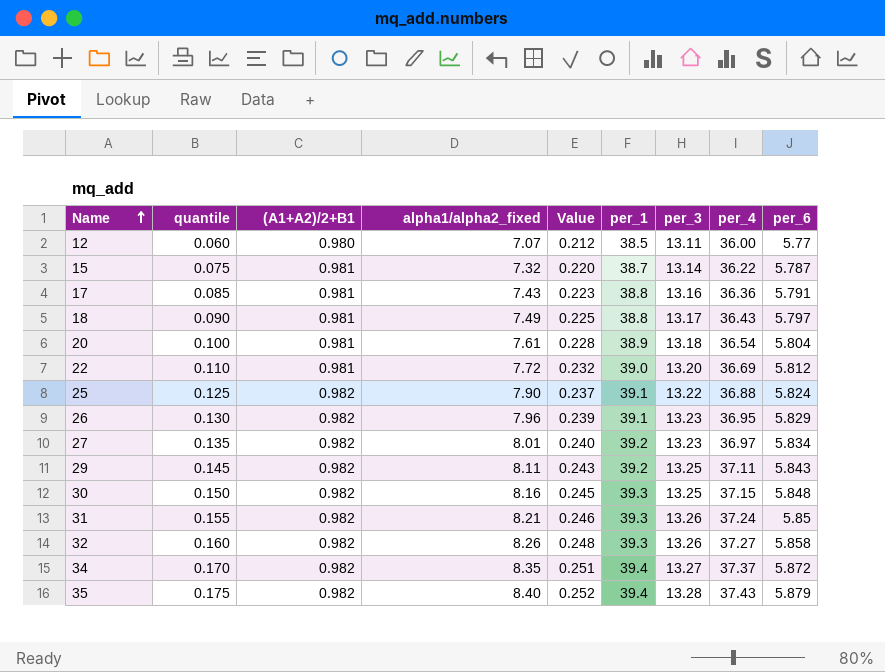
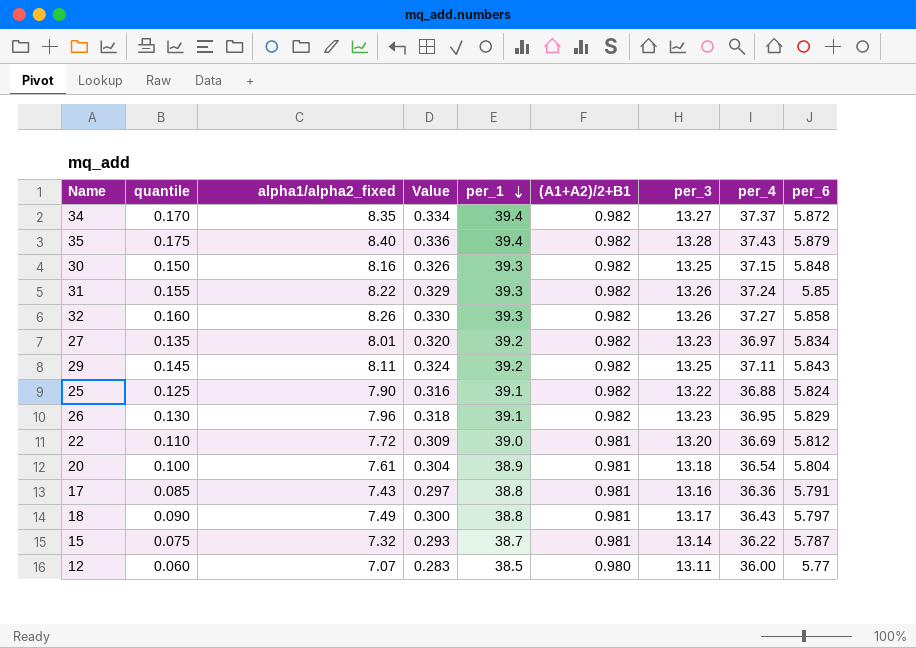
row order: Name ascending -> per_1 descending
column Value | formula: [alpha1/alpha2_fixed] * 0.03 -> [alpha1/alpha2_fixed] * 0.04
column (A1+A2)/2+B1 | position: 3 -> 6
31 | alpha1/alpha2_fixed: 8.21 -> 8.22

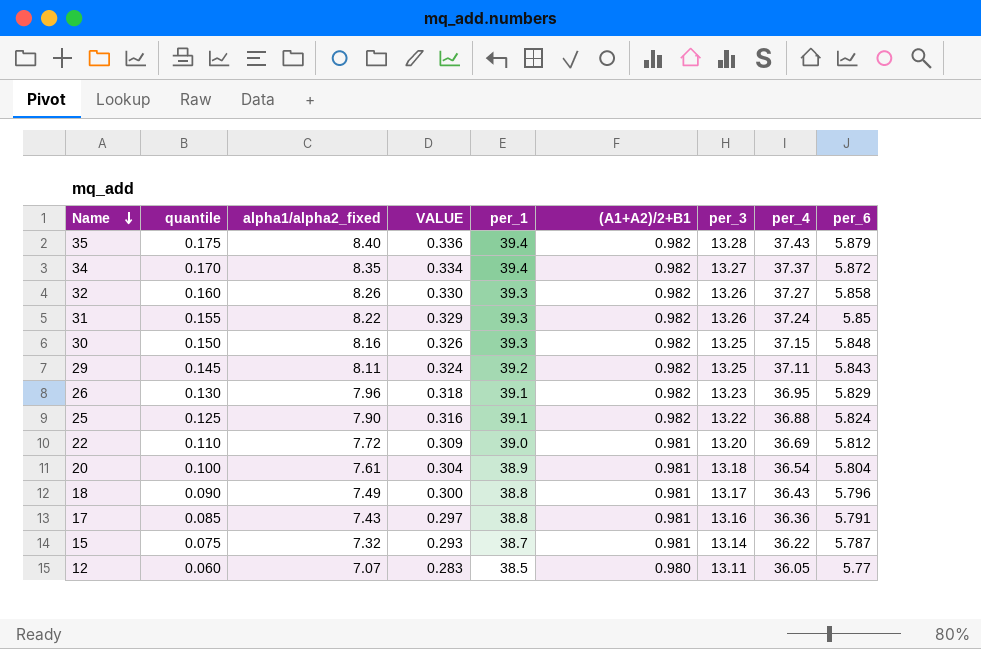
row order: per_1 descending -> Name descending
column name: Value -> VALUE
row 27: 0.135 | 8.01 | 0.320 | 39.2 | 0.982 | 13.23 | 36.97 | 5.834 -> none
18 | per_6: 5.797 -> 5.796
12 | per_4: 36.00 -> 36.05

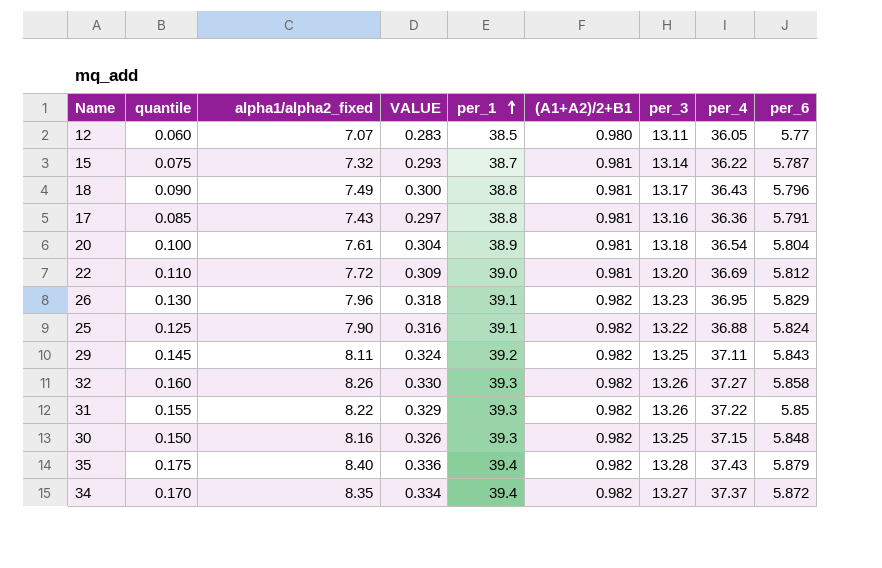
row order: Name descending -> per_1 ascending
31 | per_4: 37.24 -> 37.22

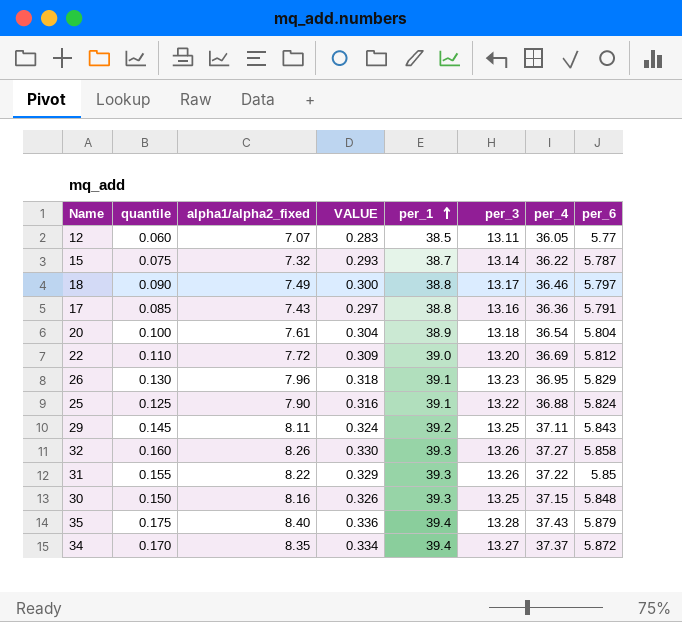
column (A1+A2)/2+B1 | position: 6 -> none
18 | per_4: 36.43 -> 36.46
18 | per_6: 5.796 -> 5.797

